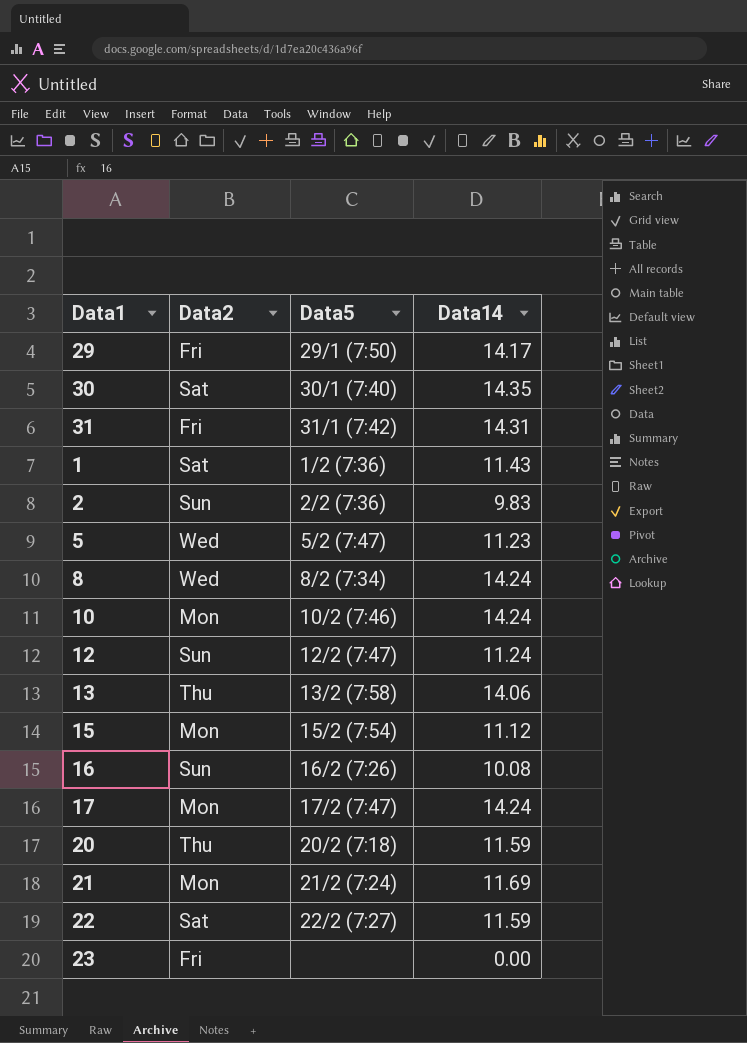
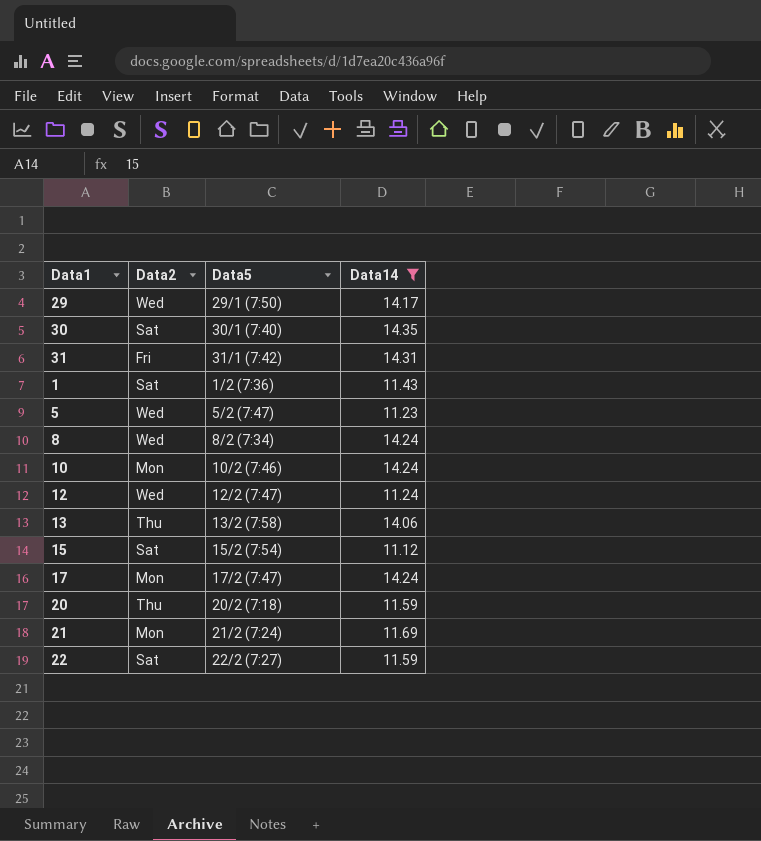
filter: none -> Data14 >= 11.12
29 | Data2: Fri -> Wed
12 | Data2: Sun -> Wed
15 | Data2: Mon -> Sat

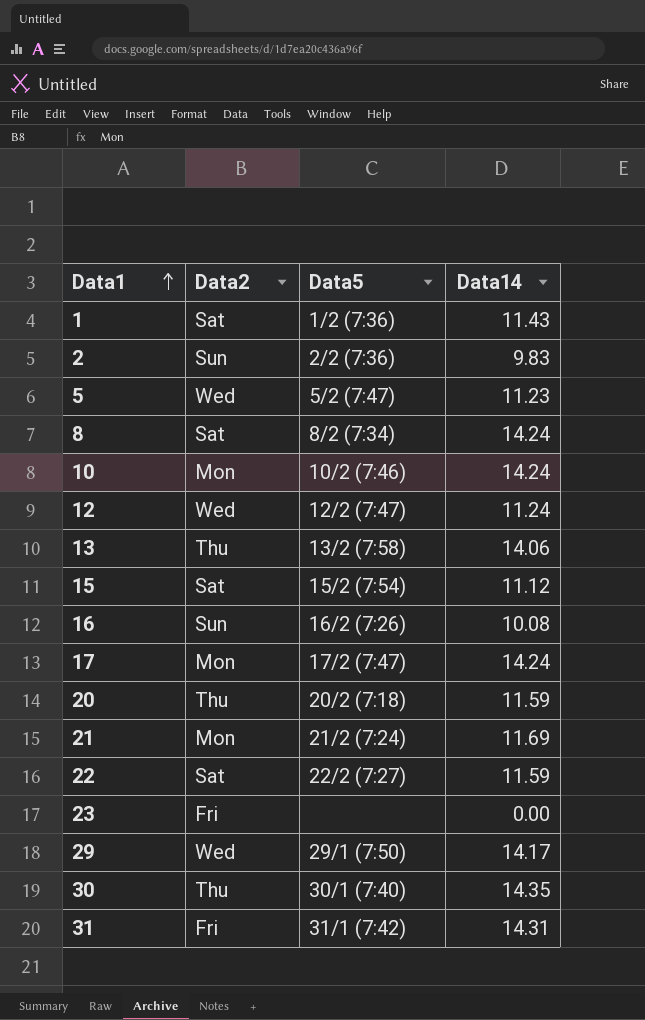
filter: Data14 >= 11.12 -> none
row order: none -> Data1 ascending
8 | Data2: Wed -> Sat
30 | Data2: Sat -> Thu

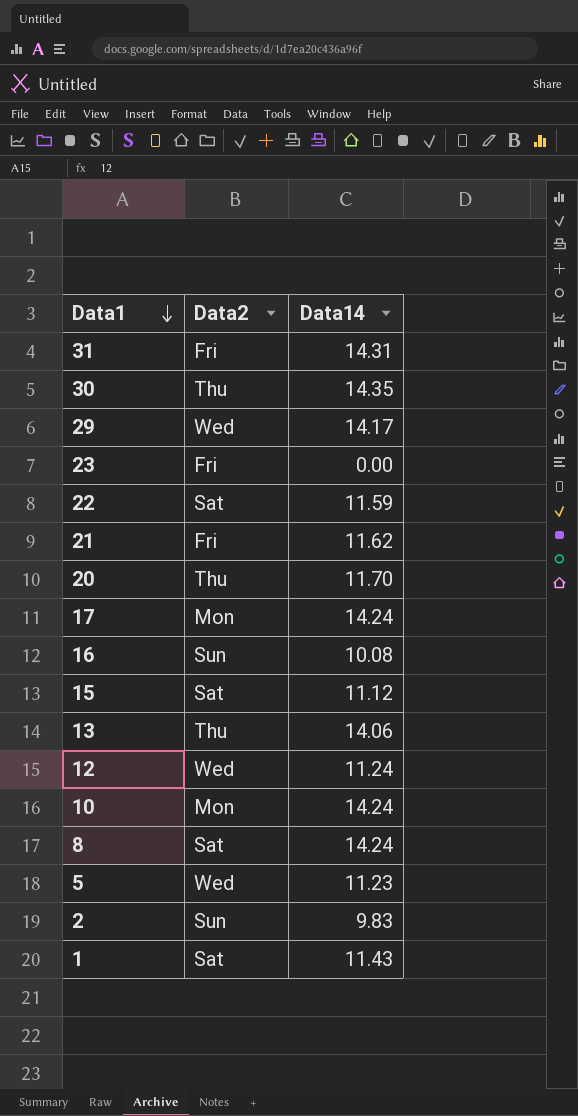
row order: Data1 ascending -> Data1 descending
column Data5 | position: 3 -> none
21 | Data2: Mon -> Fri
21 | Data14: 11.69 -> 11.62
20 | Data14: 11.59 -> 11.70

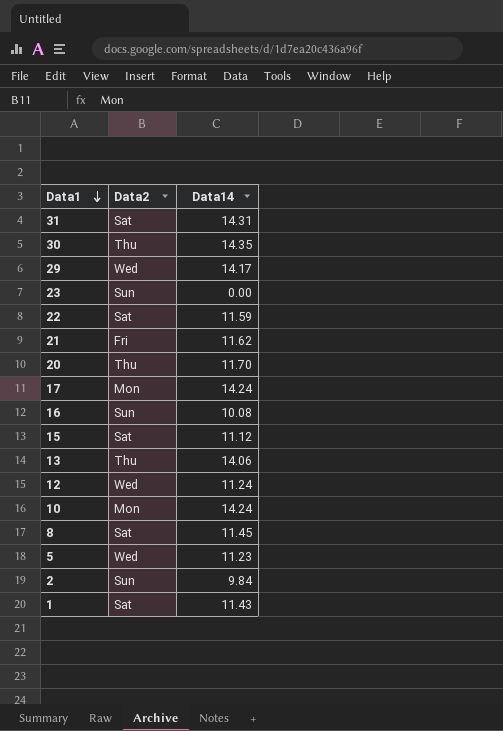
31 | Data2: Fri -> Sat
23 | Data2: Fri -> Sun
8 | Data14: 14.24 -> 11.45
2 | Data14: 9.83 -> 9.84

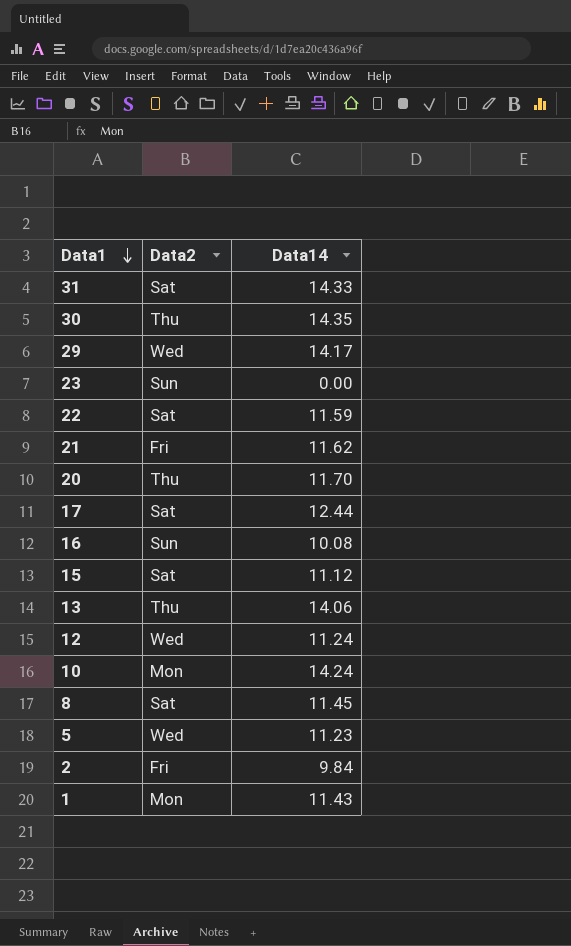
31 | Data14: 14.31 -> 14.33
17 | Data2: Mon -> Sat
17 | Data14: 14.24 -> 12.44
2 | Data2: Sun -> Fri
1 | Data2: Sat -> Mon

